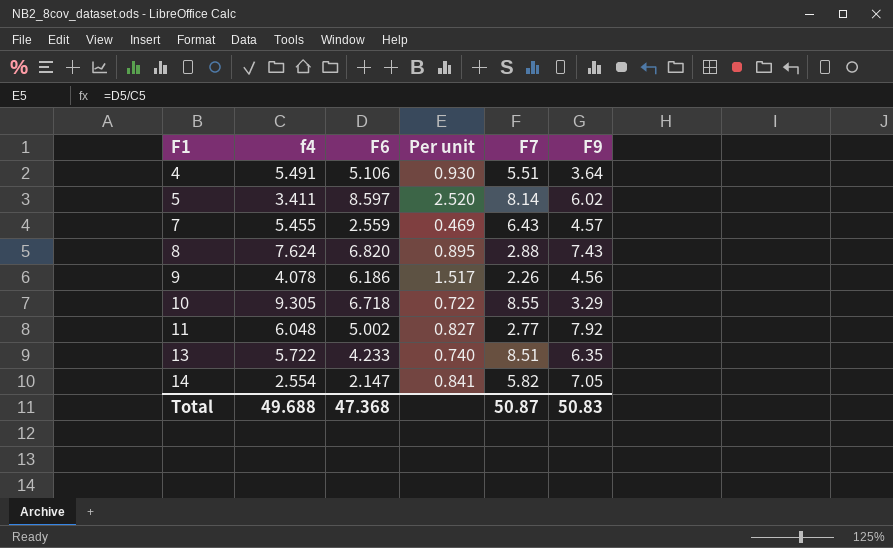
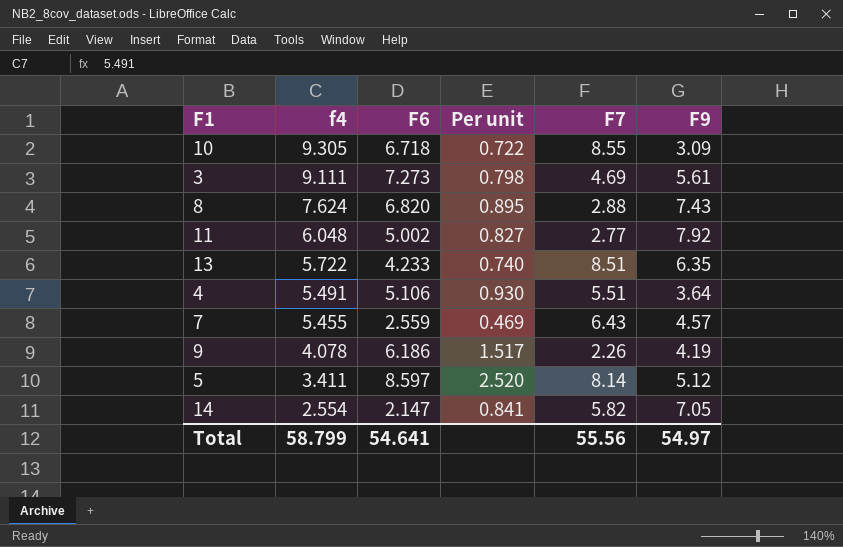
row order: F1 ascending -> f4 descending
10 | F9: 3.29 -> 3.09
row 3: none -> 9.111 | 7.273 | 0.798 | 4.69 | 5.61
9 | F9: 4.56 -> 4.19
5 | F9: 6.02 -> 5.12
Total | f4: 49.688 -> 58.799
Total | F6: 47.368 -> 54.641
Total | F7: 50.87 -> 55.56
Total | F9: 50.83 -> 54.97

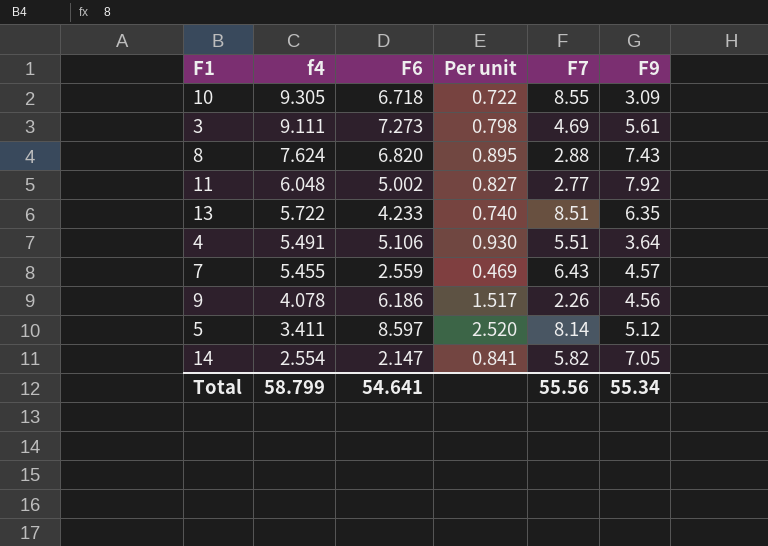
9 | F9: 4.19 -> 4.56
Total | F9: 54.97 -> 55.34

